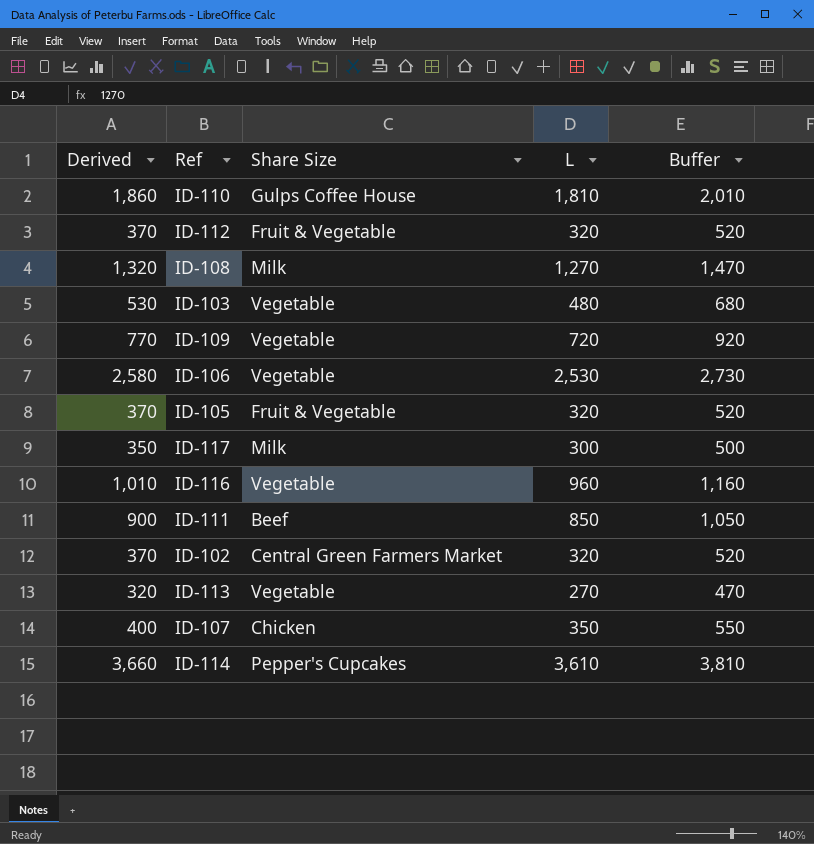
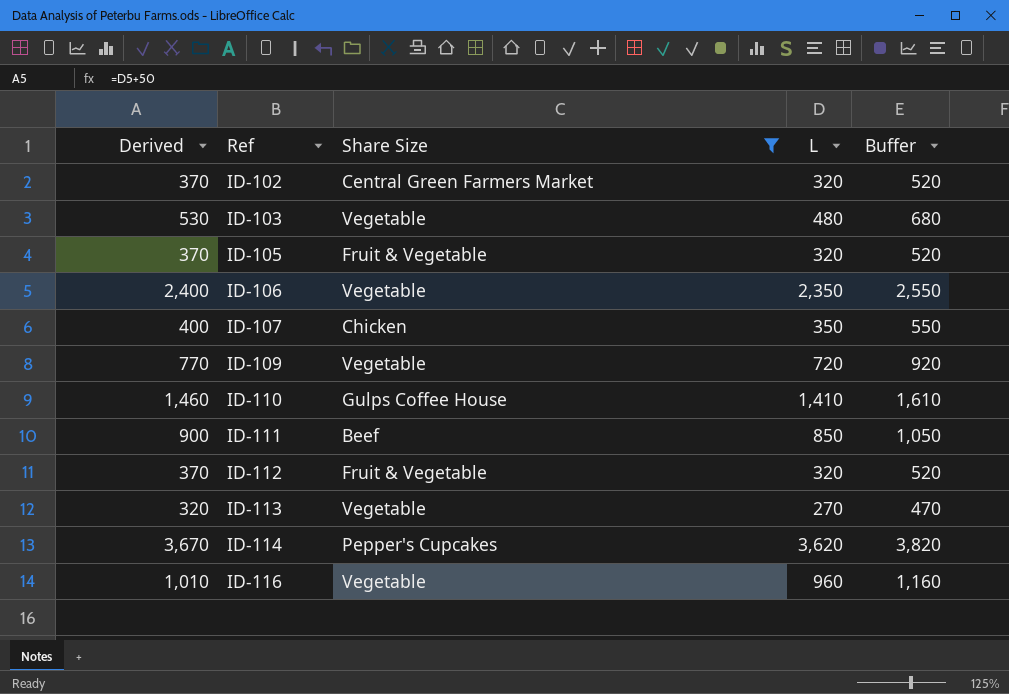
filter: none -> Share Size != Milk
row order: none -> Ref ascending
ID-106 | Derived: 2,580 -> 2,400
ID-106 | L: 2,530 -> 2,350
ID-106 | Buffer: 2,730 -> 2,550
ID-110 | Derived: 1,860 -> 1,460
ID-110 | L: 1,810 -> 1,410
ID-110 | Buffer: 2,010 -> 1,610
ID-114 | Derived: 3,660 -> 3,670
ID-114 | L: 3,610 -> 3,620
ID-114 | Buffer: 3,810 -> 3,820

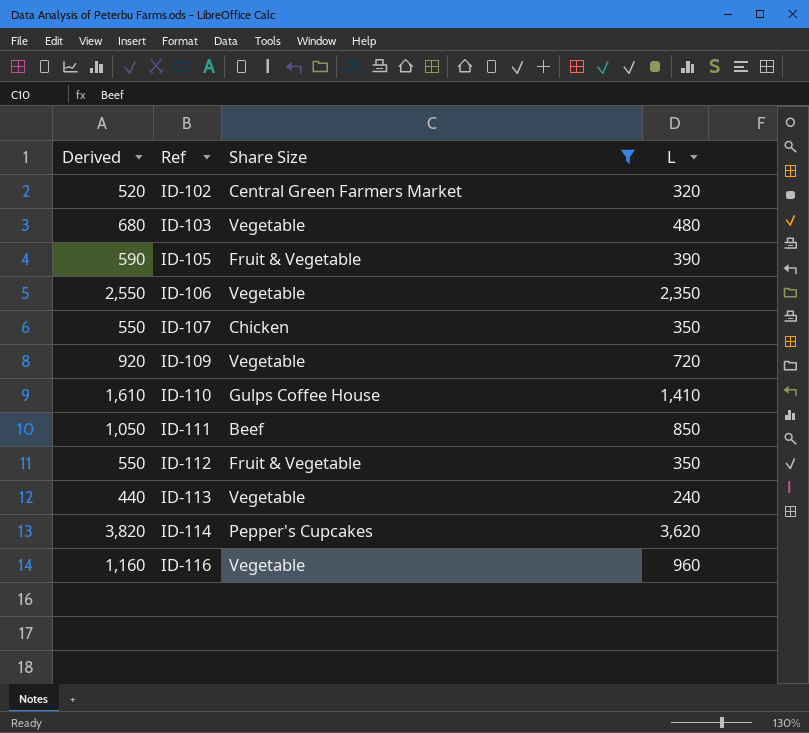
column Buffer | formula: [L] + 200 -> none
column Derived | formula: [L] + 50 -> [L] + 200
ID-105 | L: 320 -> 390
ID-112 | L: 320 -> 350
ID-113 | L: 270 -> 240

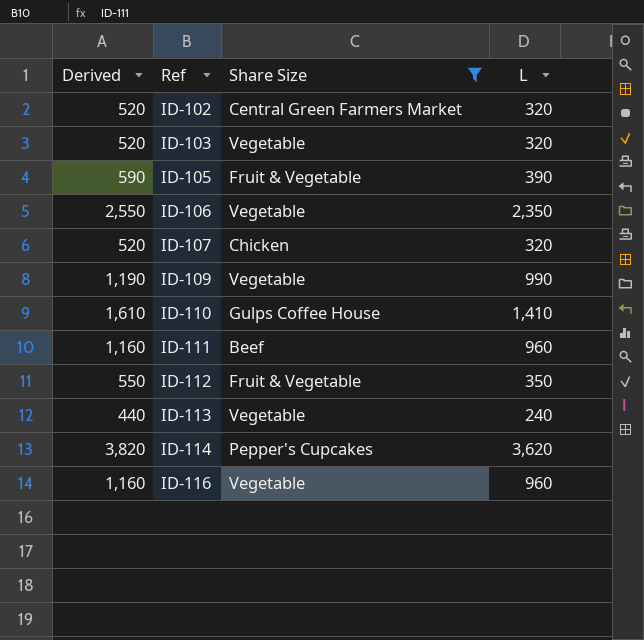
ID-103 | Derived: 680 -> 520
ID-103 | L: 480 -> 320
ID-107 | Derived: 550 -> 520
ID-107 | L: 350 -> 320
ID-109 | Derived: 920 -> 1,190
ID-109 | L: 720 -> 990
ID-111 | Derived: 1,050 -> 1,160
ID-111 | L: 850 -> 960

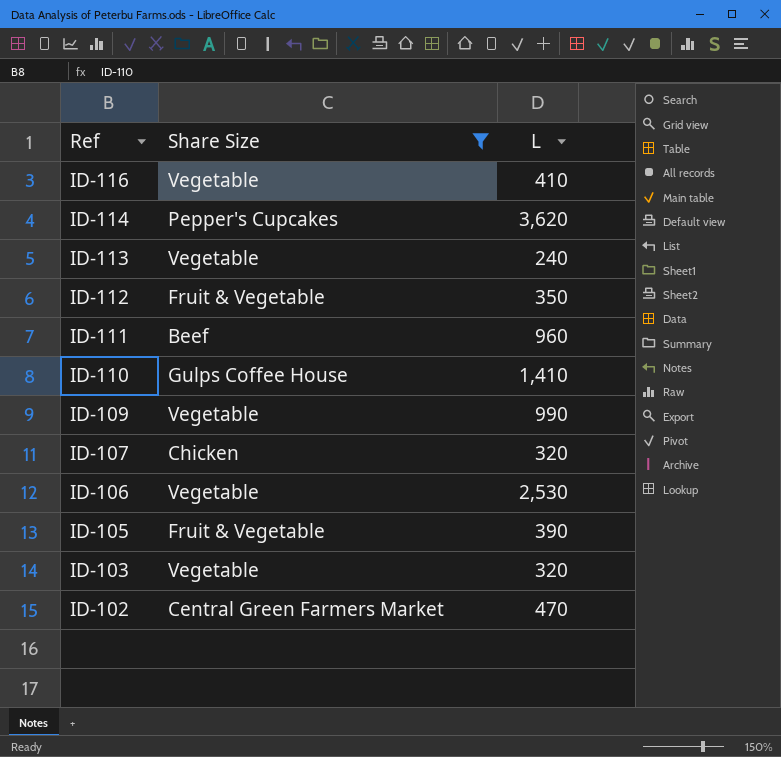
row order: Ref ascending -> Ref descending
column Derived | formula: [L] + 200 -> none
ID-116 | L: 960 -> 410
ID-106 | L: 2,350 -> 2,530
ID-102 | L: 320 -> 470

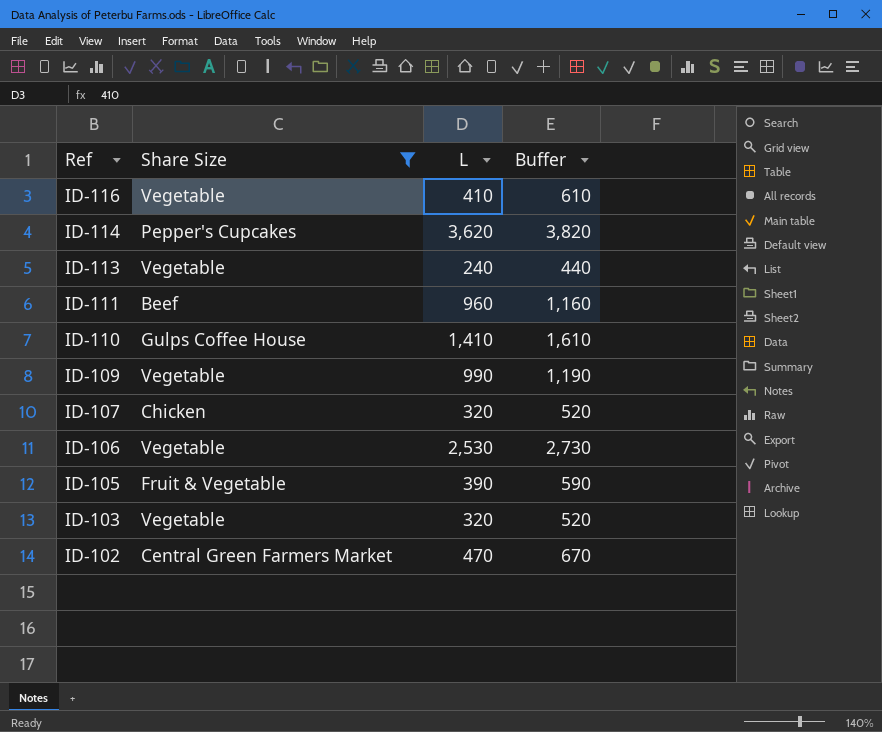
column Buffer | formula: none -> [L] + 200
row ID-112: Fruit & Vegetable | 350 -> none

